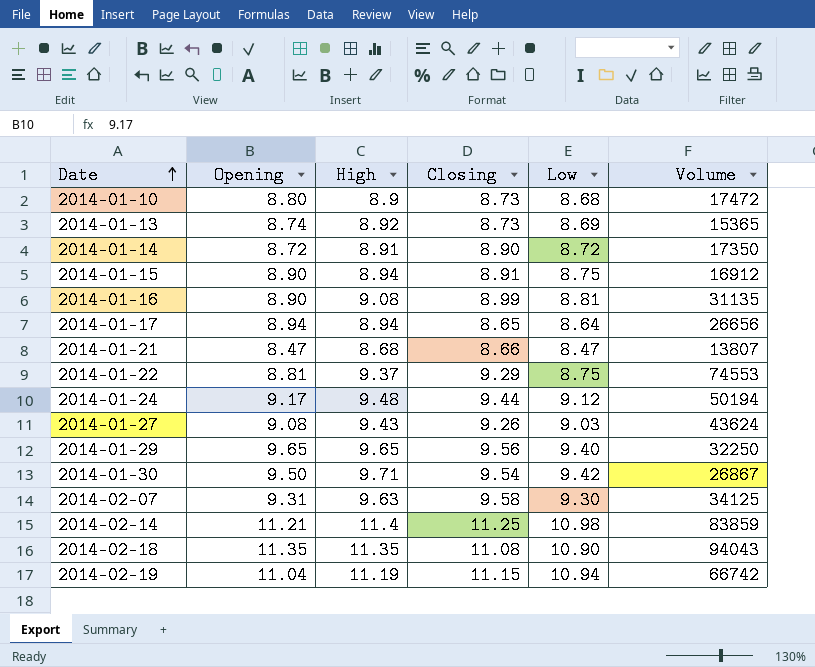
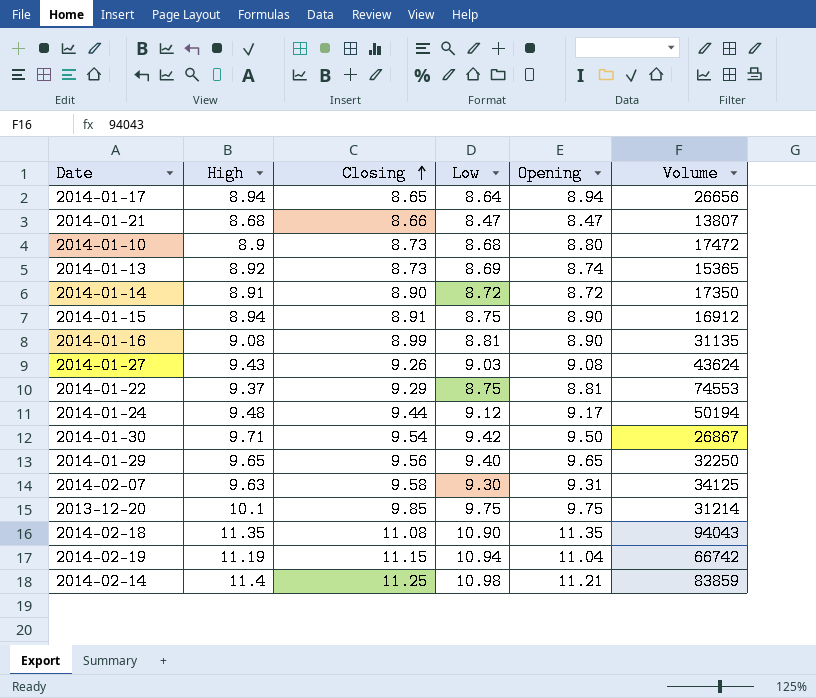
row order: Date ascending -> Closing ascending
column Opening | position: 2 -> 5
row 2013-12-20: none -> 10.1 | 9.85 | 9.75 | 9.75 | 31214

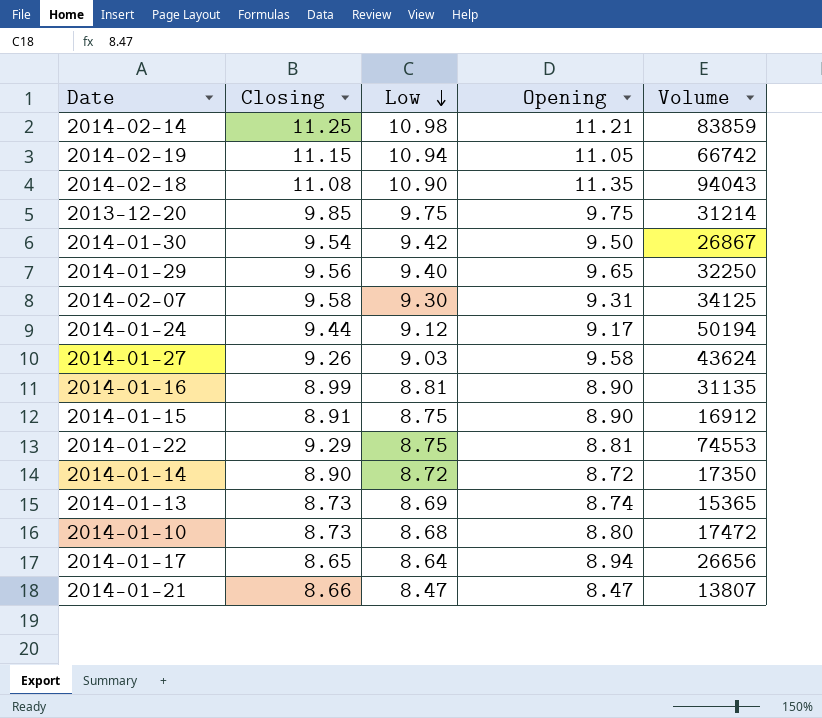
row order: Closing ascending -> Low descending
column High | position: 2 -> none
2014-02-19 | Opening: 11.04 -> 11.05
2014-01-27 | Opening: 9.08 -> 9.58

